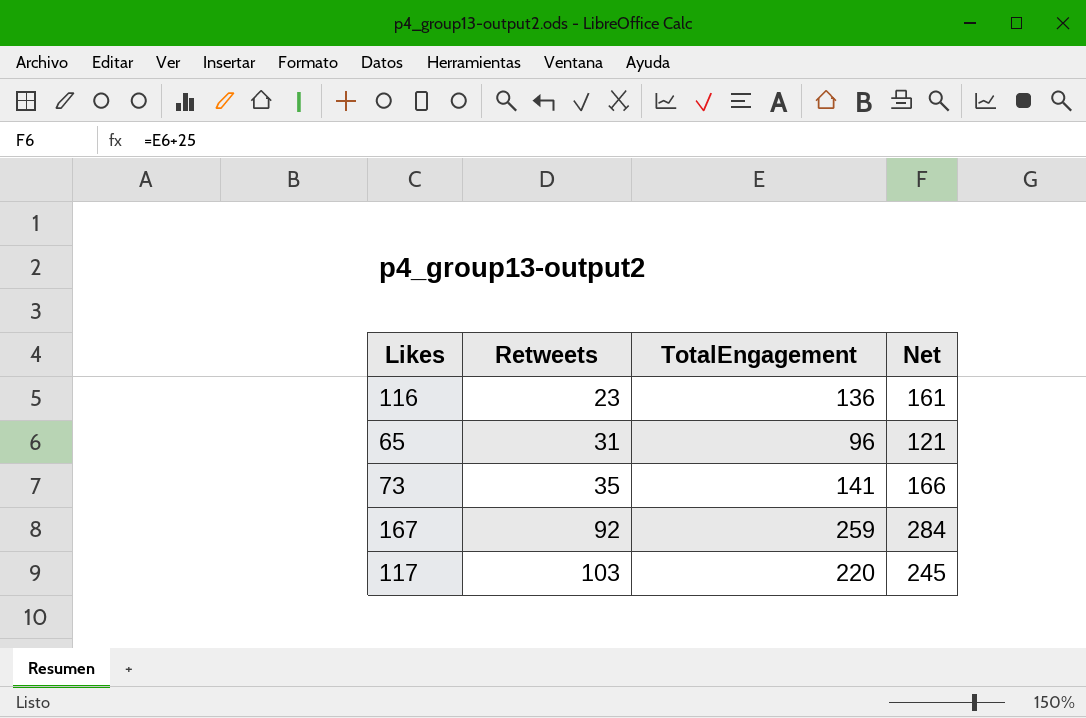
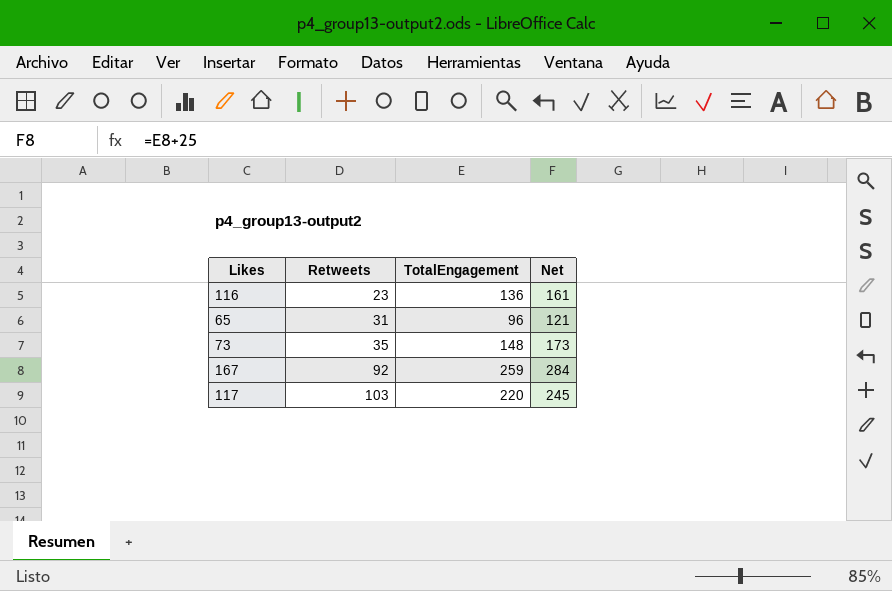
73 | TotalEngagement: 141 -> 148
73 | Net: 166 -> 173

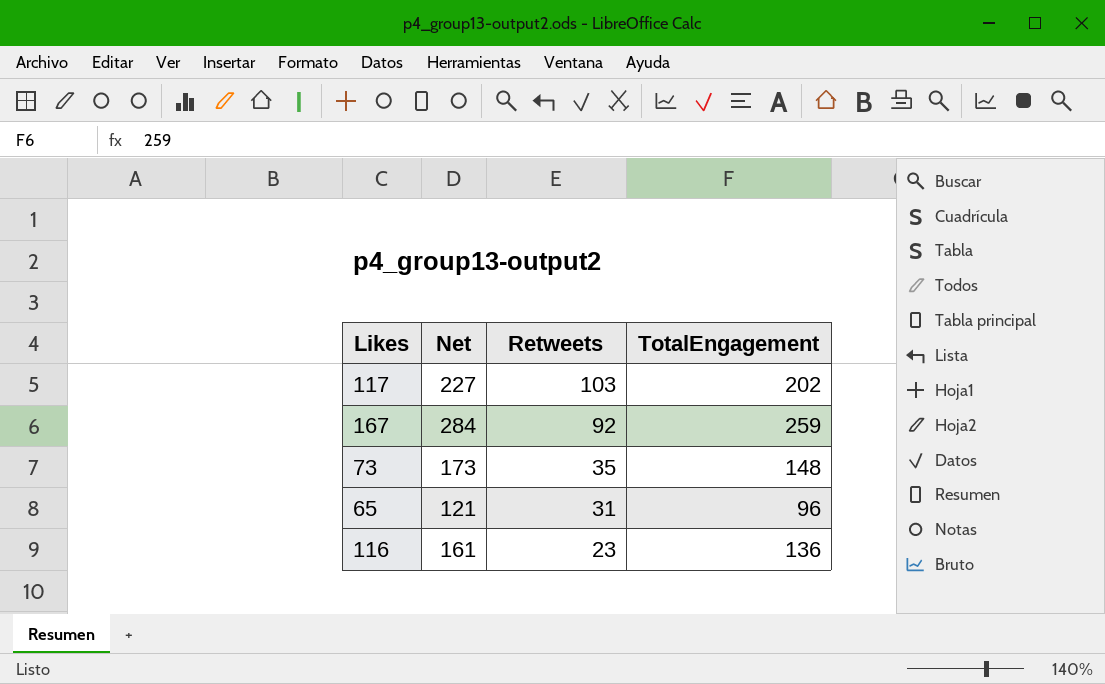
row order: Retweets ascending -> Retweets descending
column Net | position: 4 -> 2
117 | Net: 245 -> 227
117 | TotalEngagement: 220 -> 202

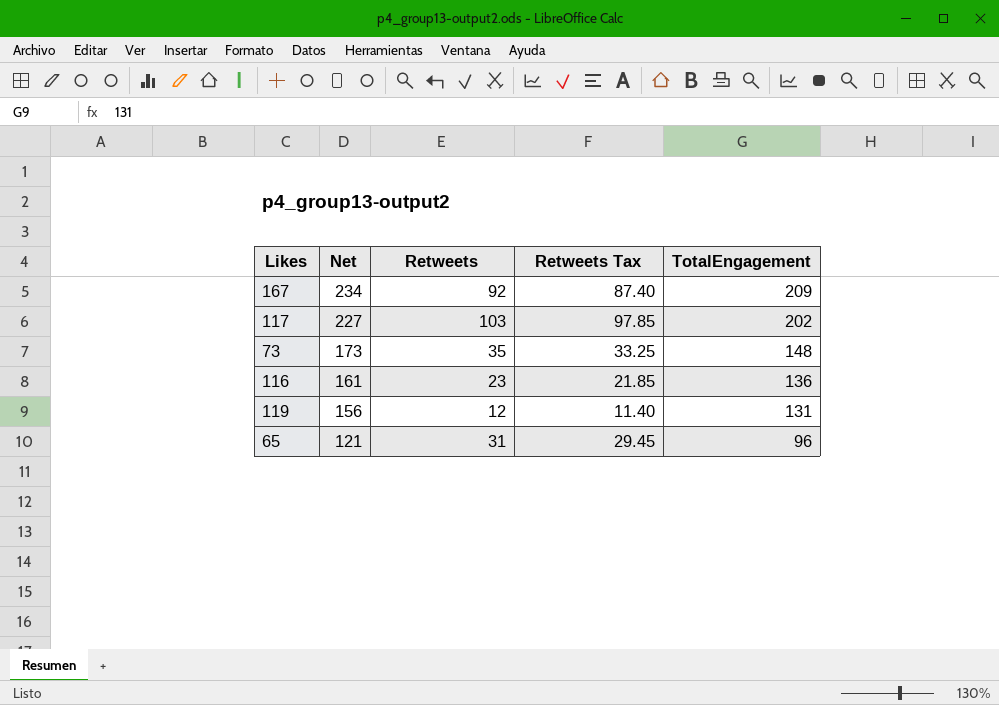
row order: Retweets descending -> Net descending
column Retweets Tax | formula: none -> [Retweets] * 0.95
167 | Net: 284 -> 234
167 | TotalEngagement: 259 -> 209
row 119: none -> 156 | 12 | 11.40 | 131

